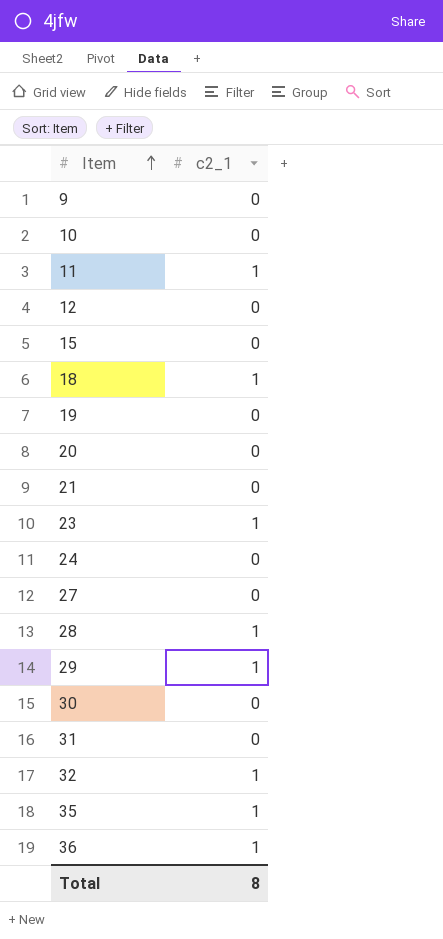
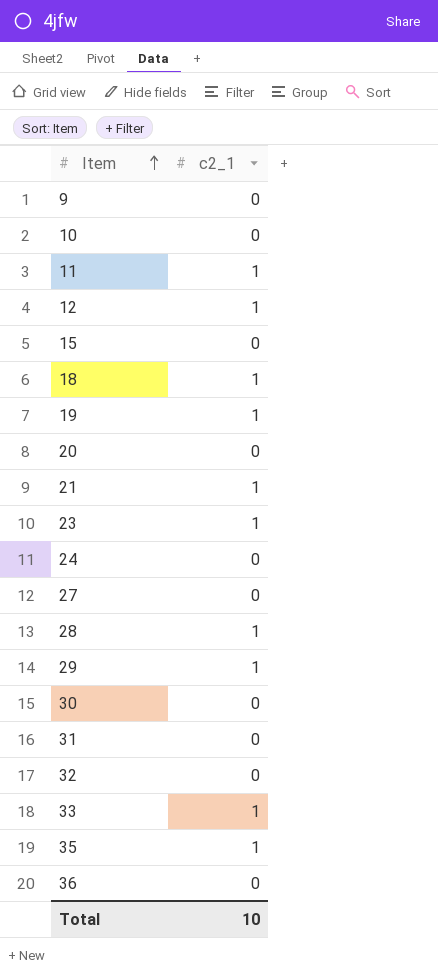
12 | c2_1: 0 -> 1
19 | c2_1: 0 -> 1
21 | c2_1: 0 -> 1
32 | c2_1: 1 -> 0
row 33: none -> 1
36 | c2_1: 1 -> 0
Total | c2_1: 8 -> 10

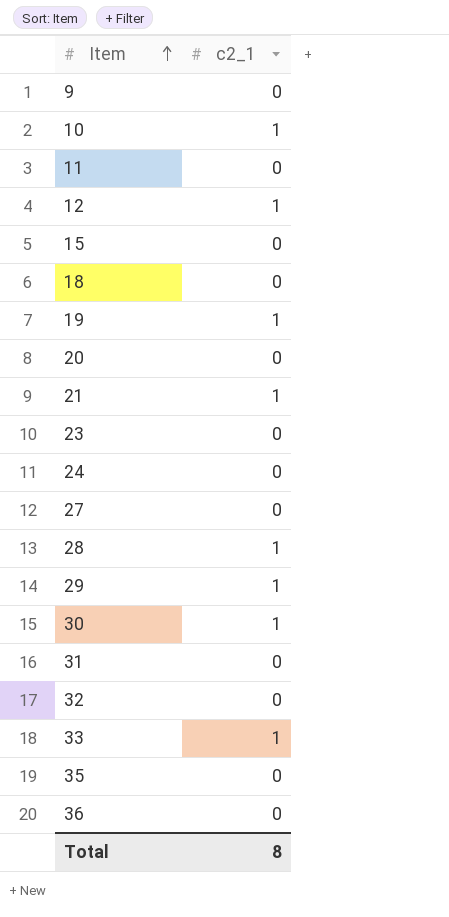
10 | c2_1: 0 -> 1
11 | c2_1: 1 -> 0
18 | c2_1: 1 -> 0
23 | c2_1: 1 -> 0
30 | c2_1: 0 -> 1
35 | c2_1: 1 -> 0
Total | c2_1: 10 -> 8

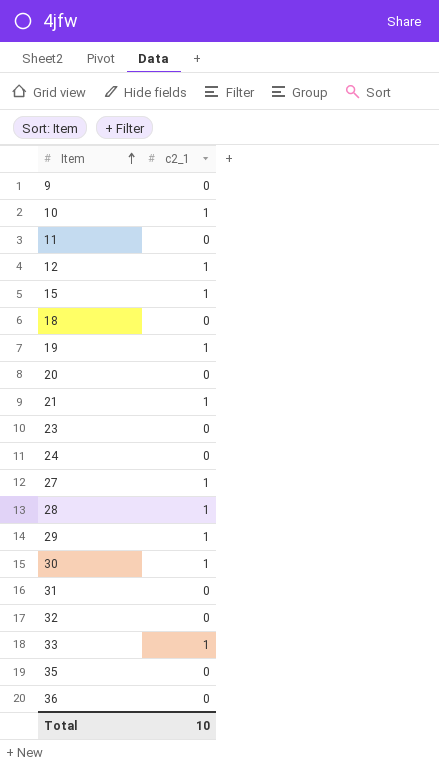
15 | c2_1: 0 -> 1
27 | c2_1: 0 -> 1
Total | c2_1: 8 -> 10

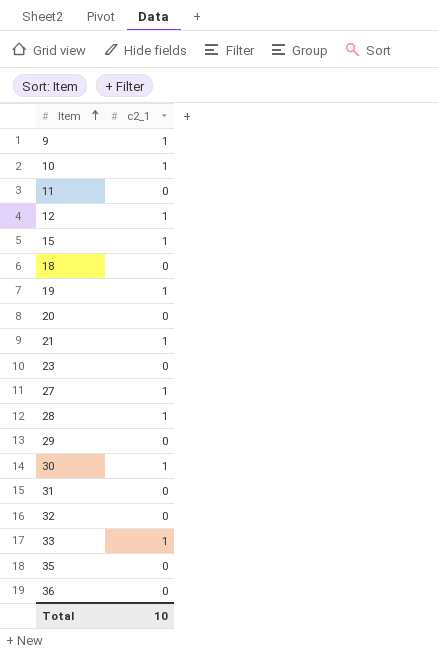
row 24: 0 -> none
9 | c2_1: 0 -> 1
29 | c2_1: 1 -> 0

